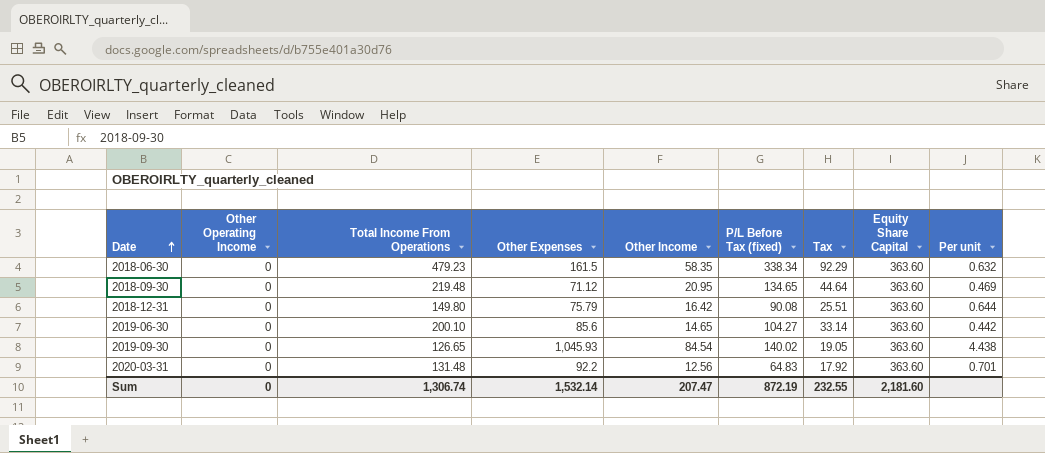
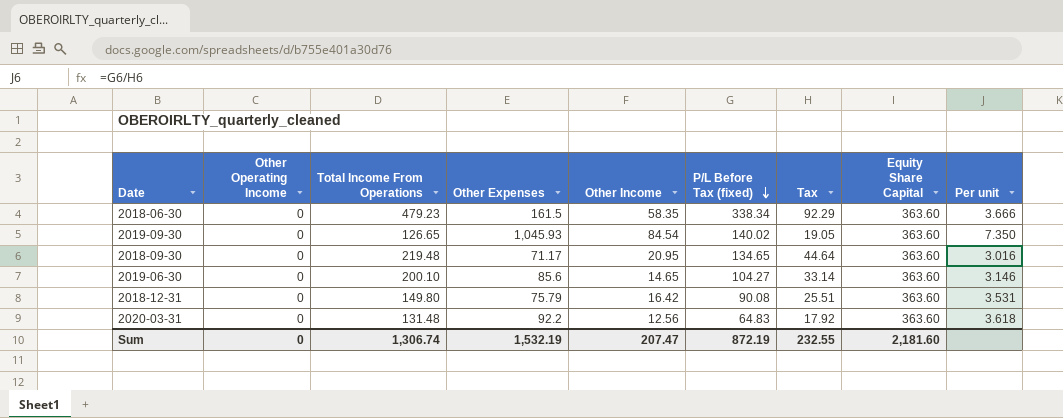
row order: Date ascending -> P/L Before Tax (fixed) descending
column Per unit | formula: [Other Income] / [Tax] -> [P/L Before Tax (fixed)] / [Tax]
2018-09-30 | Other Expenses: 71.12 -> 71.17
Sum | Other Expenses: 1,532.14 -> 1,532.19

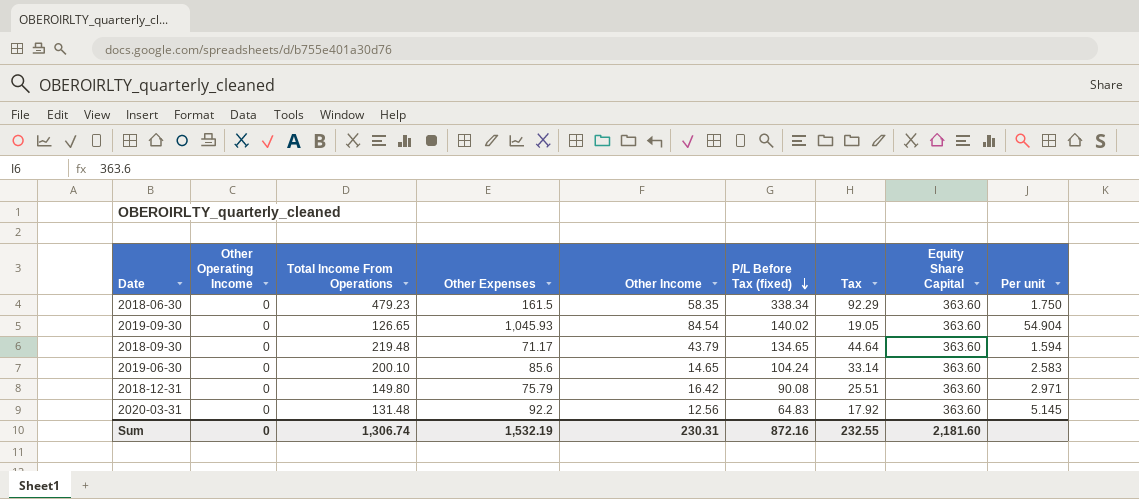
column Per unit | formula: [P/L Before Tax (fixed)] / [Tax] -> [Other Expenses] / [Tax]
2018-09-30 | Other Income: 20.95 -> 43.79
2019-06-30 | P/L Before Tax (fixed): 104.27 -> 104.24
Sum | Other Income: 207.47 -> 230.31
Sum | P/L Before Tax (fixed): 872.19 -> 872.16

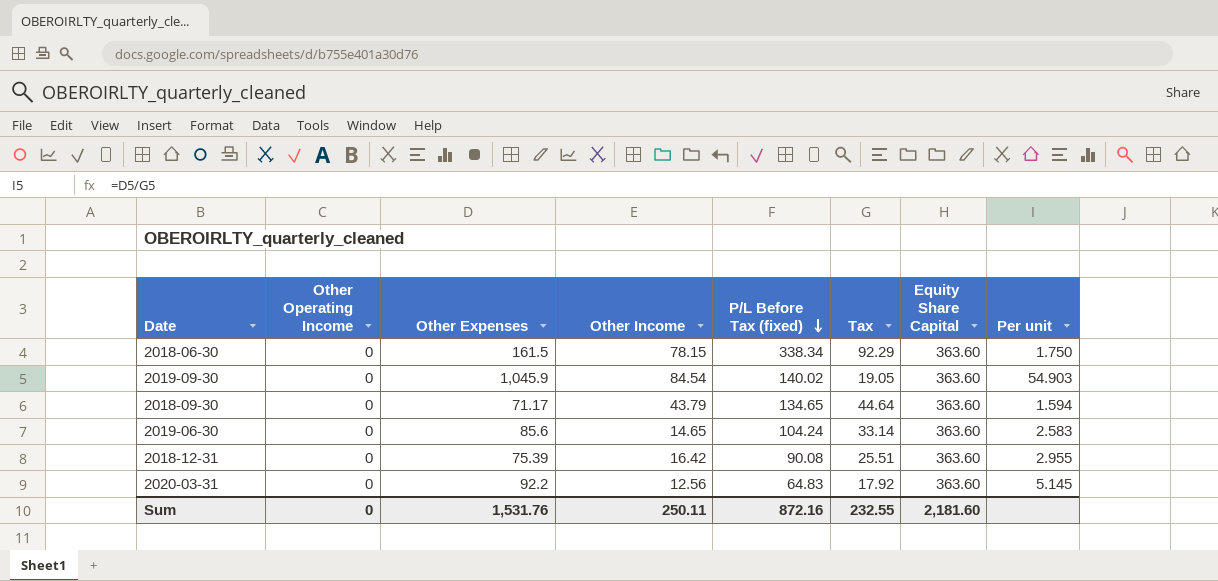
column Total Income From Operations | position: 3 -> none
2018-06-30 | Other Income: 58.35 -> 78.15
2019-09-30 | Other Expenses: 1,045.93 -> 1,045.9
2019-09-30 | Per unit: 54.904 -> 54.903
2018-12-31 | Other Expenses: 75.79 -> 75.39
2018-12-31 | Per unit: 2.971 -> 2.955
Sum | Other Expenses: 1,532.19 -> 1,531.76
Sum | Other Income: 230.31 -> 250.11

